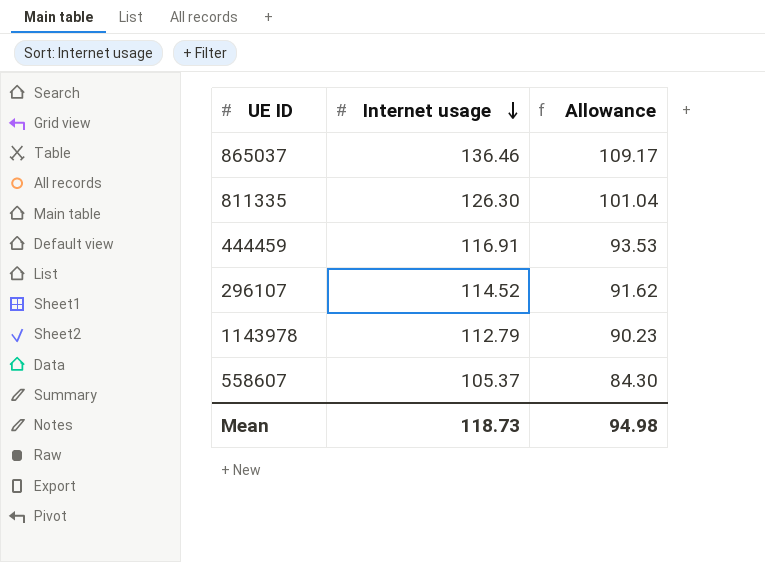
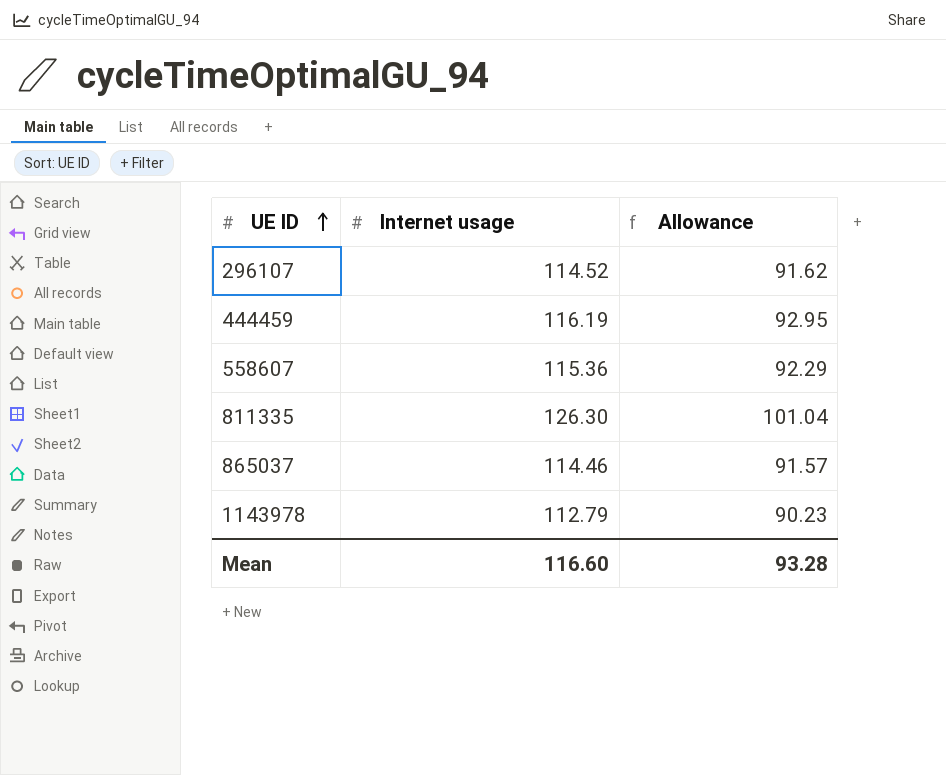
row order: Internet usage descending -> UE ID ascending
444459 | Internet usage: 116.91 -> 116.19
444459 | Allowance: 93.53 -> 92.95
558607 | Internet usage: 105.37 -> 115.36
558607 | Allowance: 84.30 -> 92.29
865037 | Internet usage: 136.46 -> 114.46
865037 | Allowance: 109.17 -> 91.57
Mean | Internet usage: 118.73 -> 116.60
Mean | Allowance: 94.98 -> 93.28

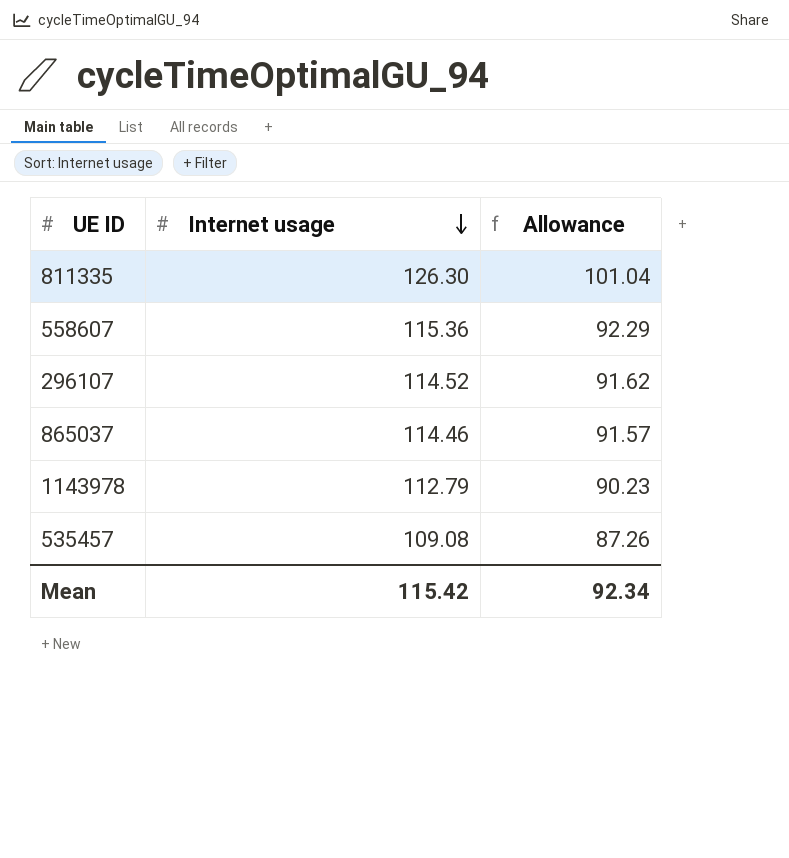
row order: UE ID ascending -> Internet usage descending
row 444459: 116.19 | 92.95 -> none
row 535457: none -> 109.08 | 87.26
Mean | Internet usage: 116.60 -> 115.42
Mean | Allowance: 93.28 -> 92.34

